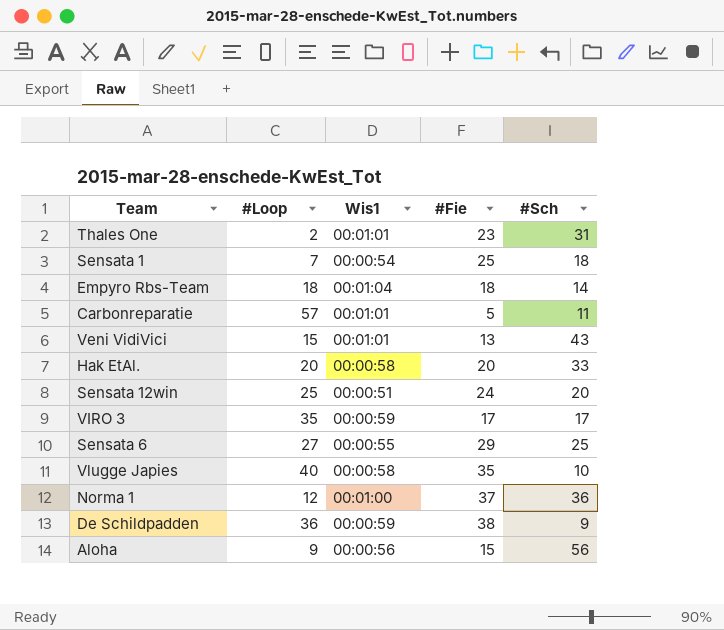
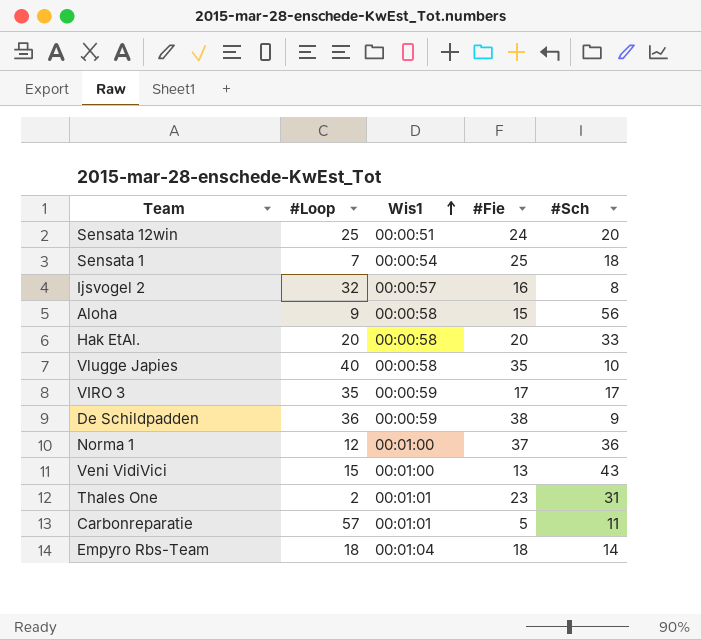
row order: none -> Wis1 ascending
row Sensata 6: 27 | 00:00:55 | 29 | 25 -> none
row Ijsvogel 2: none -> 32 | 00:00:57 | 16 | 8
Aloha | Wis1: 00:00:56 -> 00:00:58
Veni VidiVici | Wis1: 00:01:01 -> 00:01:00

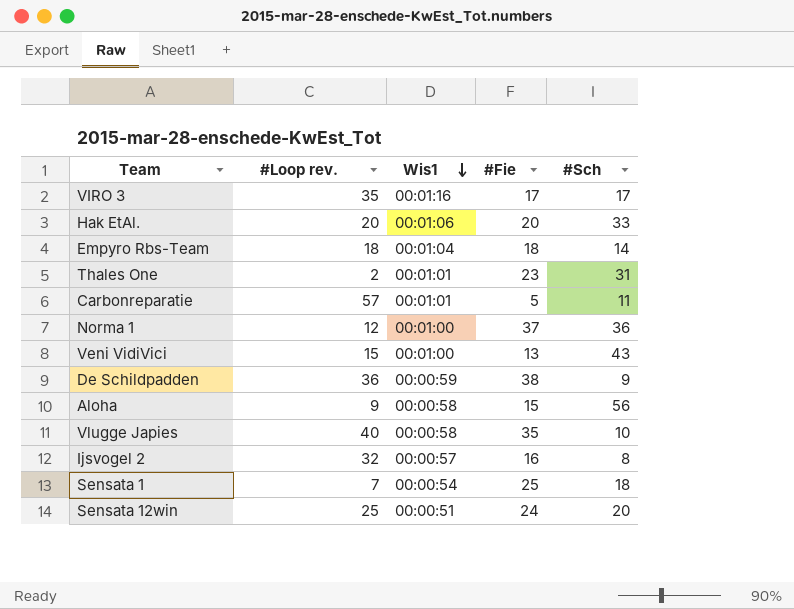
row order: Wis1 ascending -> Wis1 descending
column name: #Loop -> #Loop rev.
VIRO 3 | Wis1: 00:00:59 -> 00:01:16
Hak EtAl. | Wis1: 00:00:58 -> 00:01:06

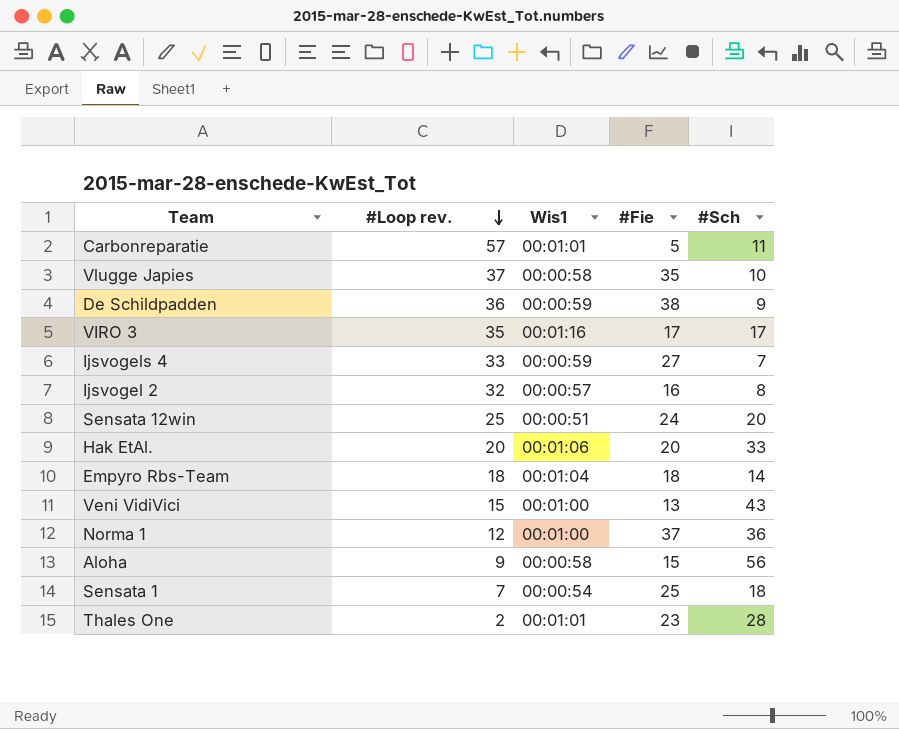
row order: Wis1 descending -> #Loop rev. descending
Vlugge Japies | #Loop rev.: 40 -> 37
row Ijsvogels 4: none -> 33 | 00:00:59 | 27 | 7
Thales One | #Sch: 31 -> 28

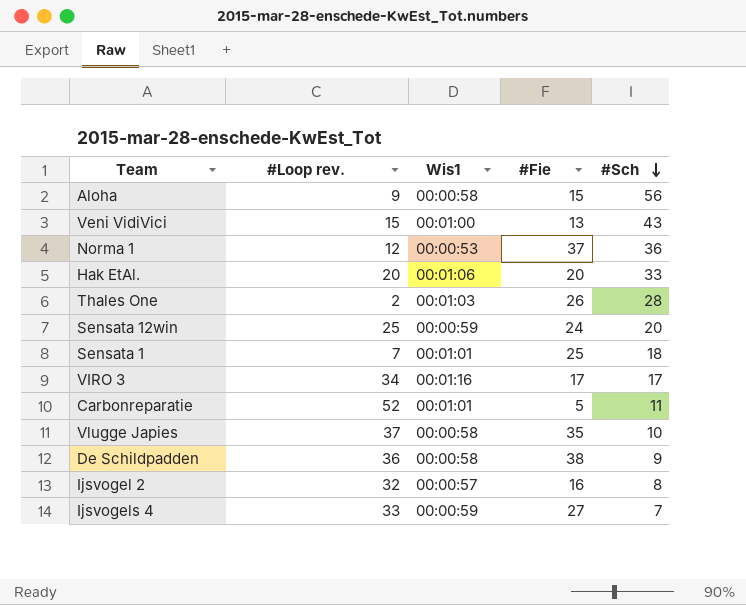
row order: #Loop rev. descending -> #Sch descending
row Empyro Rbs-Team: 18 | 00:01:04 | 18 | 14 -> none
Norma 1 | Wis1: 00:01:00 -> 00:00:53
Thales One | Wis1: 00:01:01 -> 00:01:03
Thales One | #Fie: 23 -> 26
Sensata 12win | Wis1: 00:00:51 -> 00:00:59
Sensata 1 | Wis1: 00:00:54 -> 00:01:01
VIRO 3 | #Loop rev.: 35 -> 34
Carbonreparatie | #Loop rev.: 57 -> 52
De Schildpadden | Wis1: 00:00:59 -> 00:00:58

